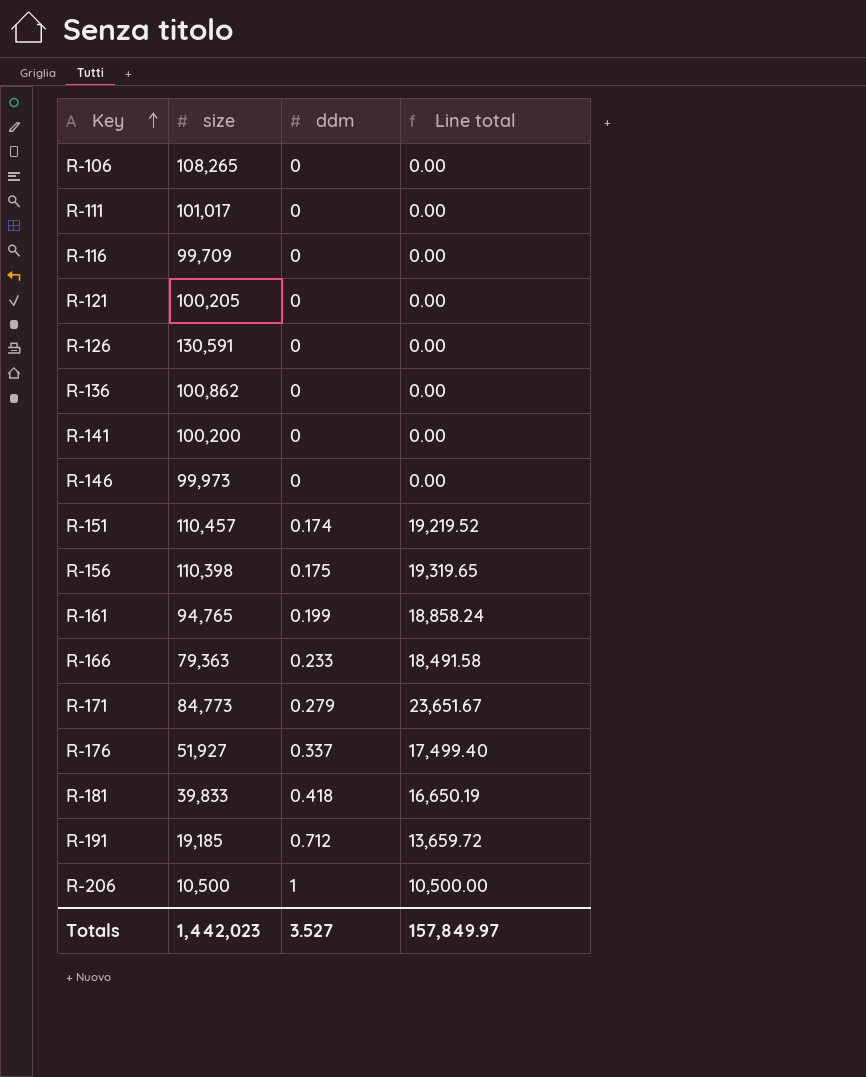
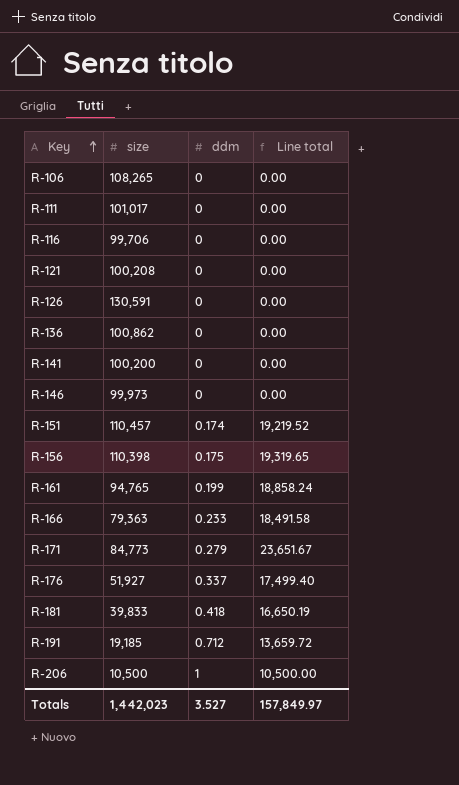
R-116 | size: 99,709 -> 99,706
R-121 | size: 100,205 -> 100,208

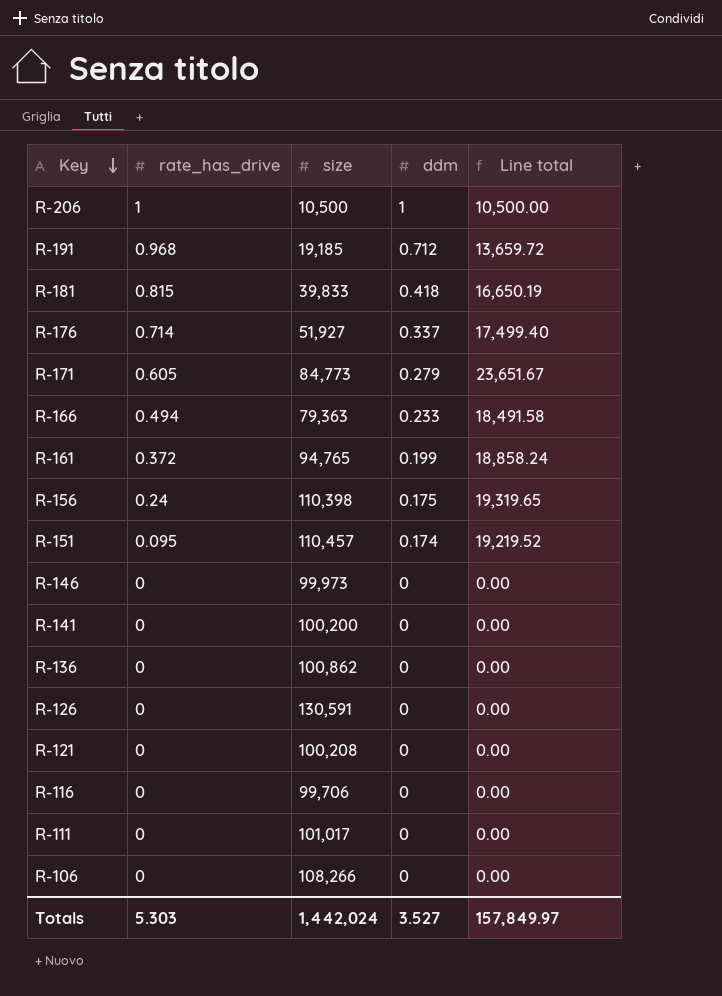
row order: Key ascending -> Key descending
column rate_has_drive | position: none -> 2
R-106 | size: 108,265 -> 108,266
Totals | size: 1,442,023 -> 1,442,024

